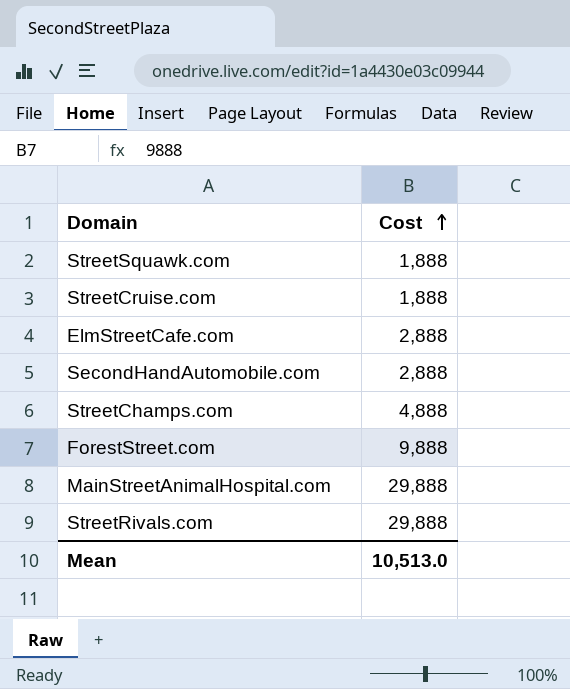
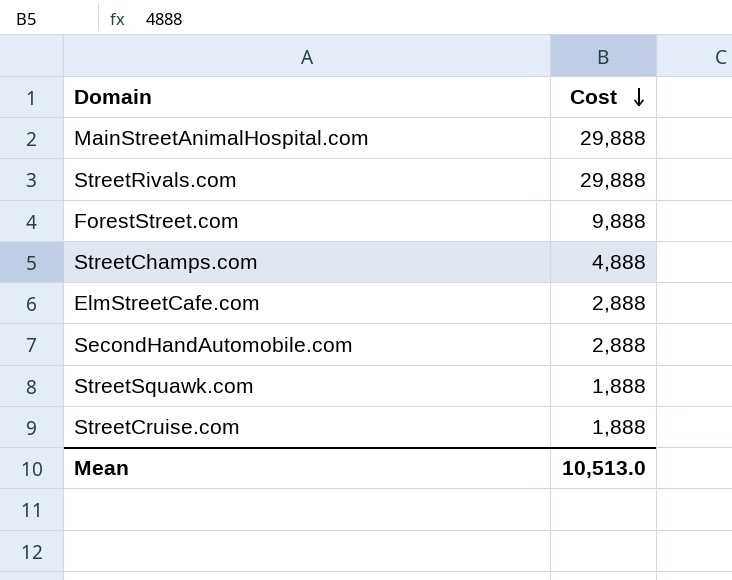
row order: Cost ascending -> Cost descending

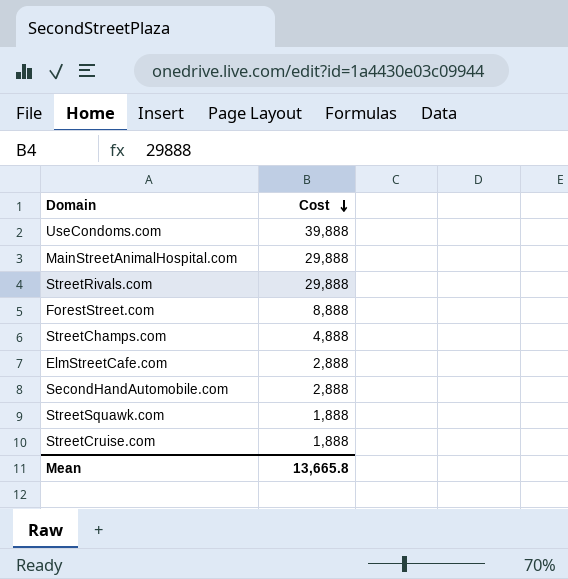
row UseCondoms.com: none -> 39,888
ForestStreet.com | Cost: 9,888 -> 8,888
Mean | Cost: 10,513.0 -> 13,665.8

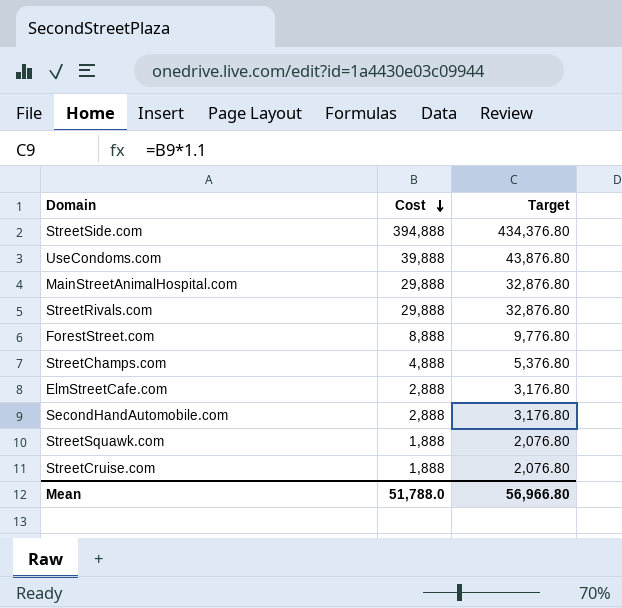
column Target | formula: none -> [Cost] * 1.1
row StreetSide.com: none -> 394,888 | 434,376.80
Mean | Cost: 13,665.8 -> 51,788.0

